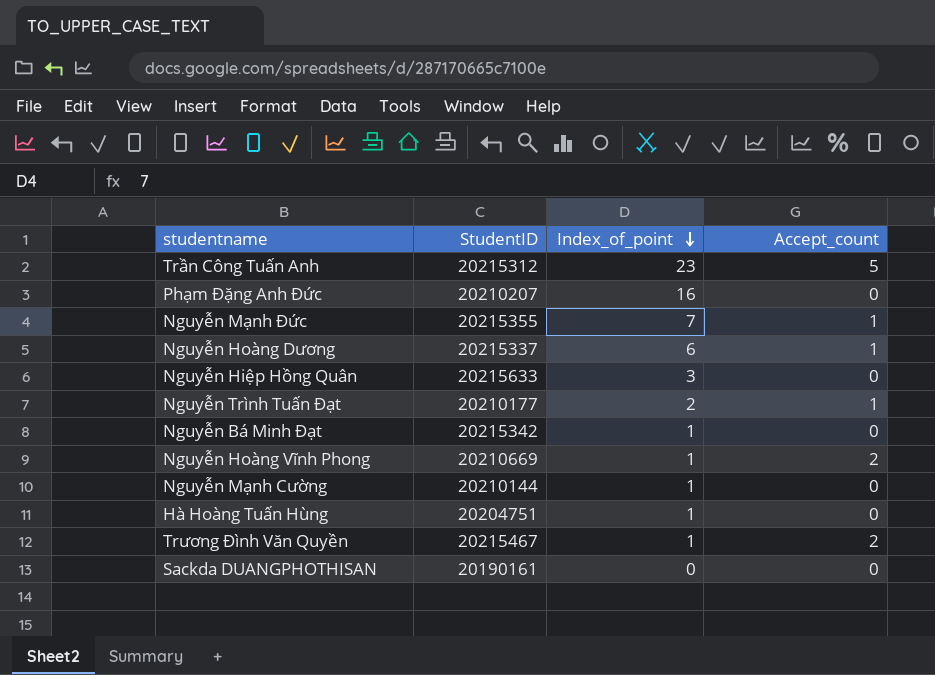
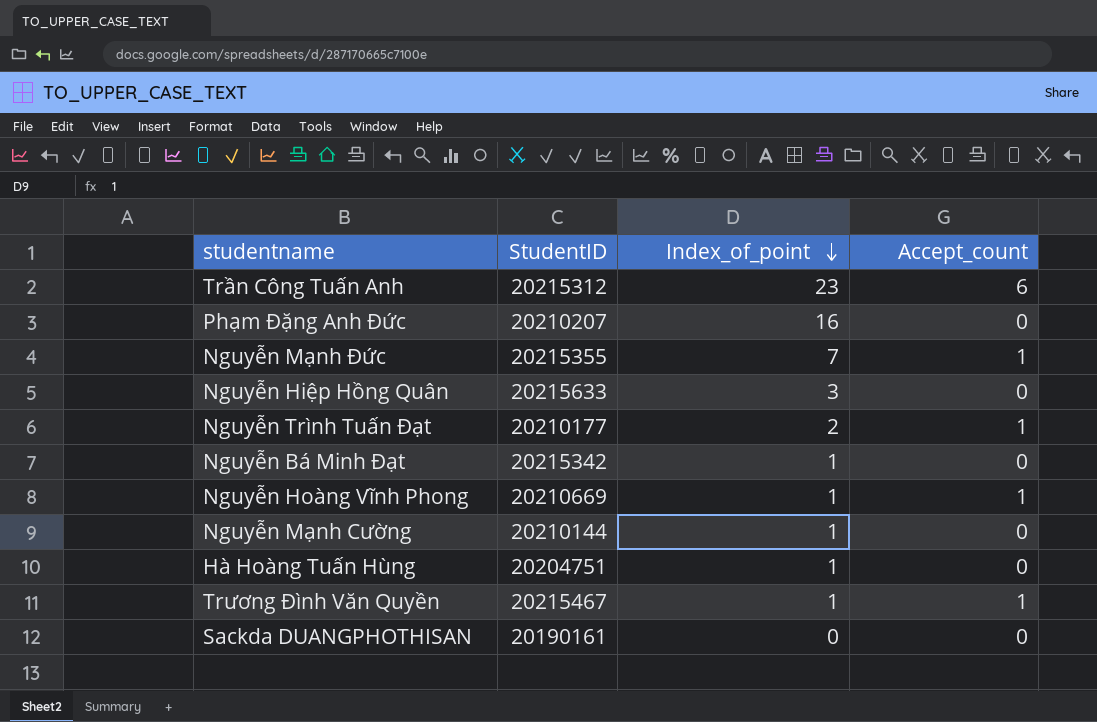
row Nguyễn Hoàng Dương: 20215337 | 6 | 1 -> none
Trần Công Tuấn Anh | Accept_count: 5 -> 6
Nguyễn Hoàng Vĩnh Phong | Accept_count: 2 -> 1
Trương Đình Văn Quyền | Accept_count: 2 -> 1

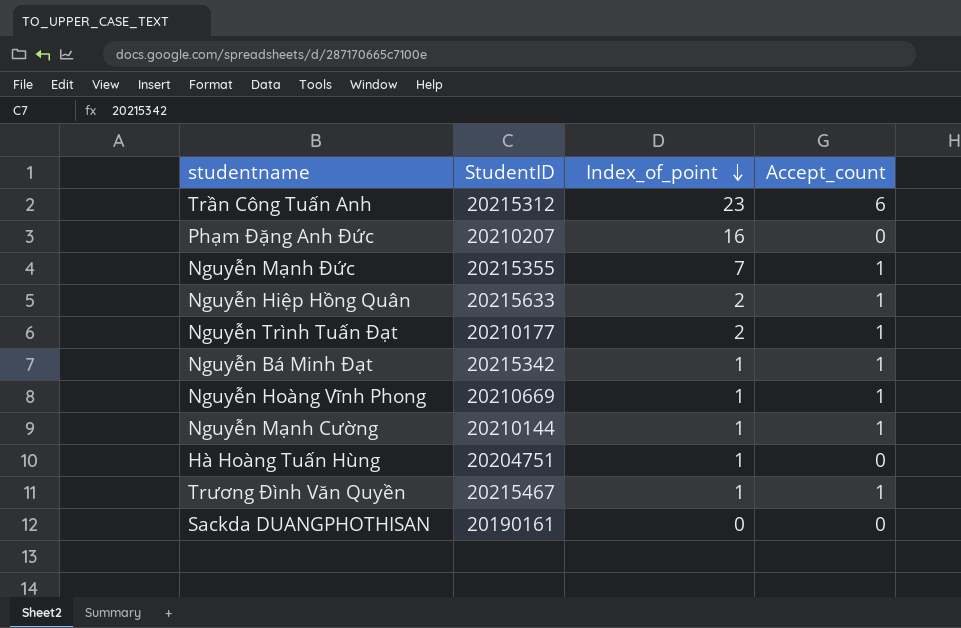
Nguyễn Hiệp Hồng Quân | Index_of_point: 3 -> 2
Nguyễn Hiệp Hồng Quân | Accept_count: 0 -> 1
Nguyễn Bá Minh Đạt | Accept_count: 0 -> 1
Nguyễn Mạnh Cường | Accept_count: 0 -> 1

